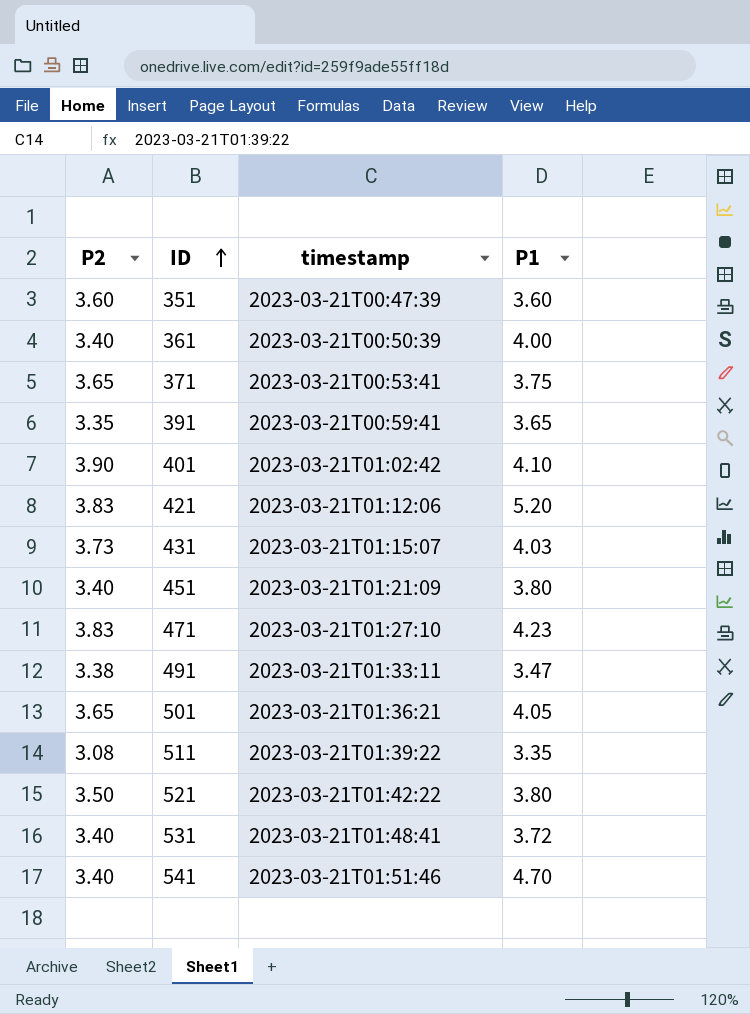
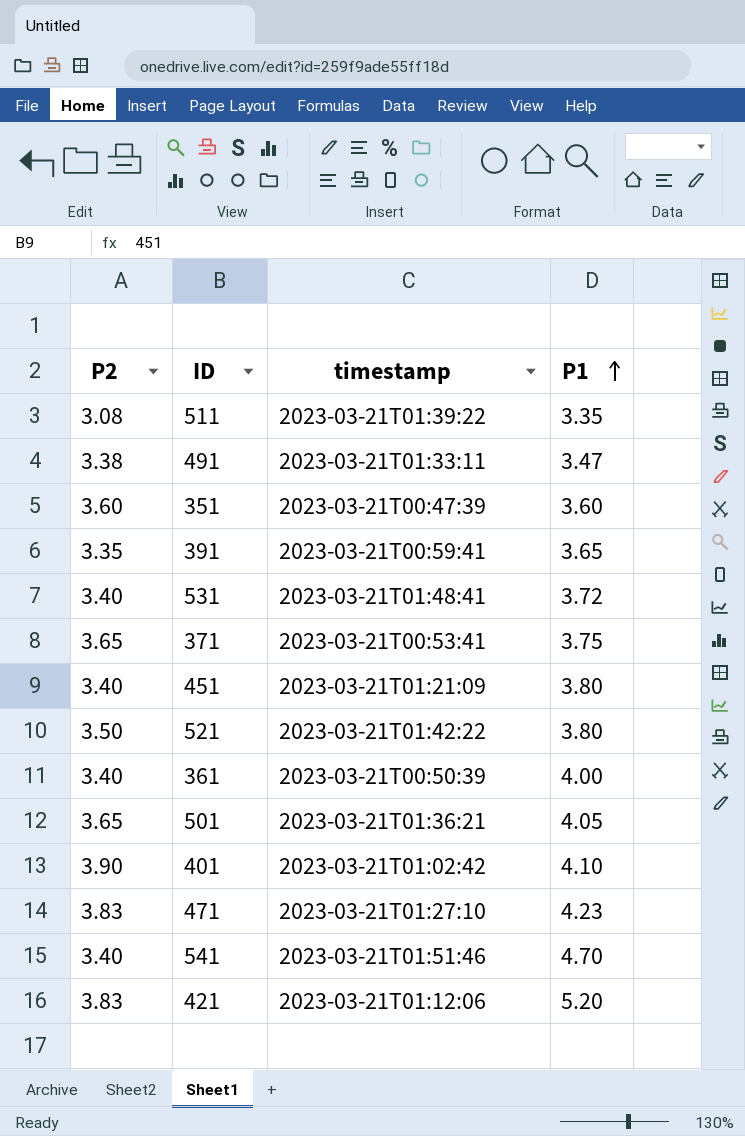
row order: ID ascending -> P1 ascending
row 431: 3.73 | 2023-03-21T01:15:07 | 4.03 -> none

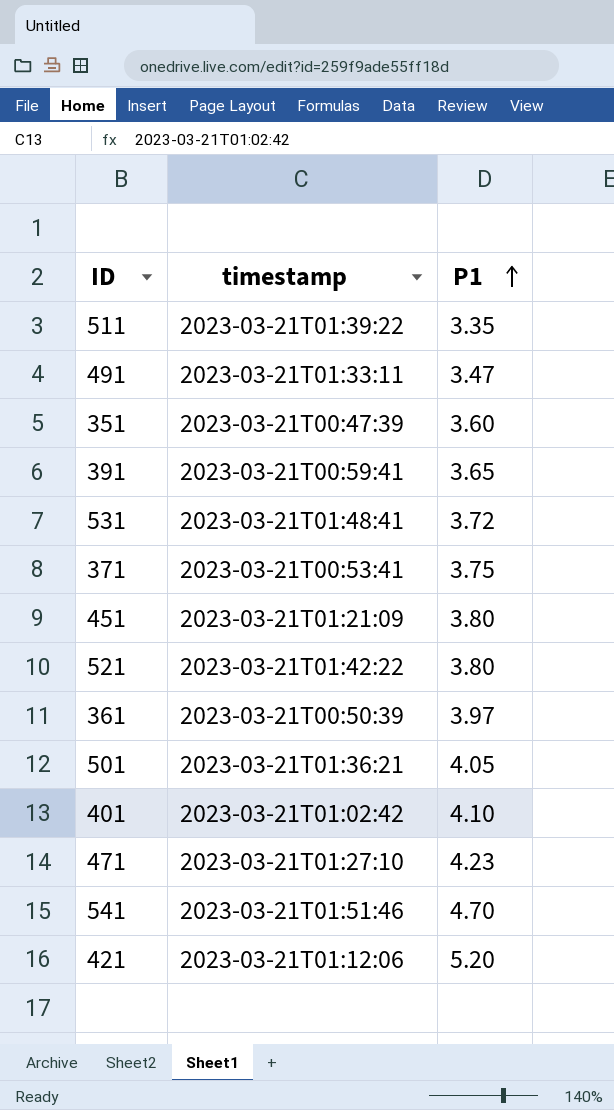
column P2 | position: 1 -> none
361 | P1: 4.00 -> 3.97

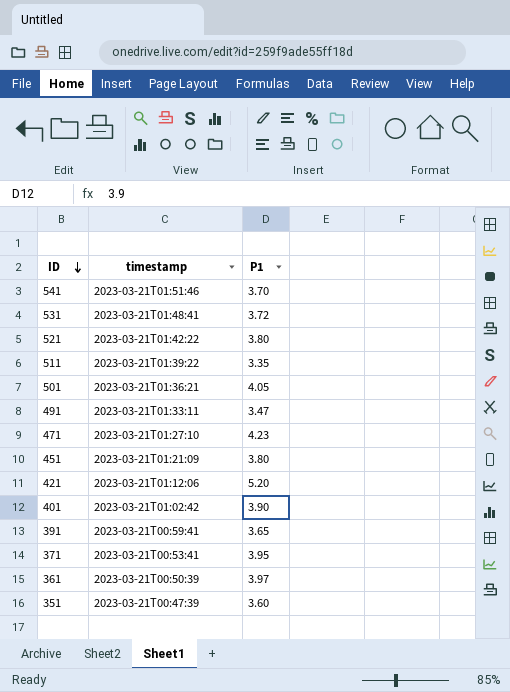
row order: P1 ascending -> ID descending
541 | P1: 4.70 -> 3.70
401 | P1: 4.10 -> 3.90
371 | P1: 3.75 -> 3.95

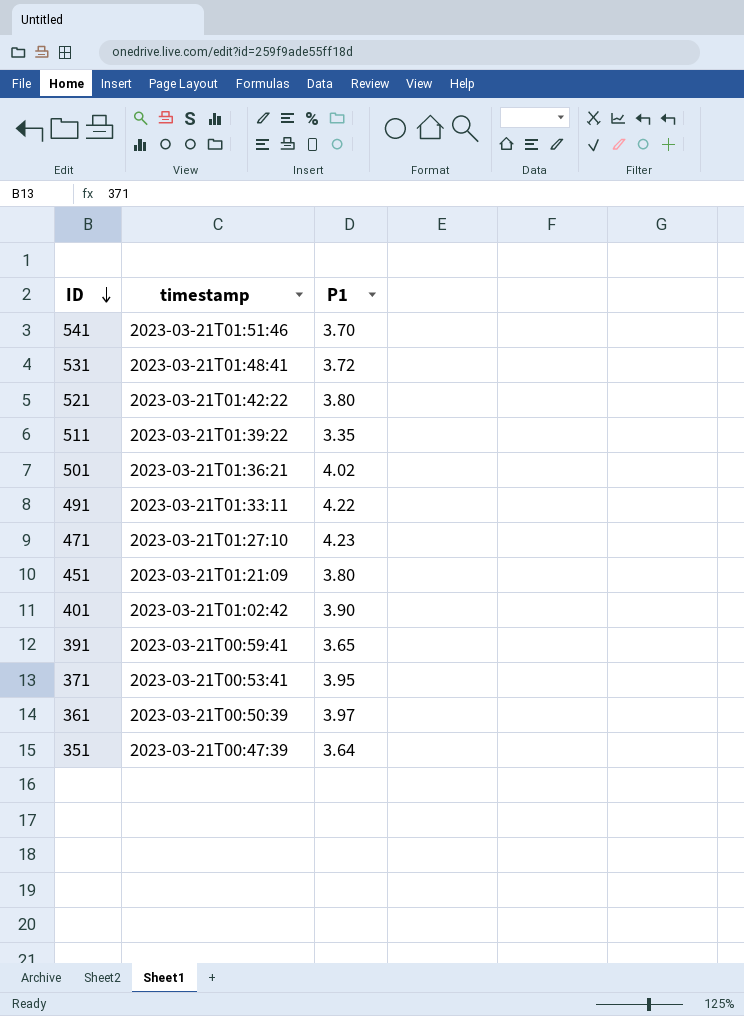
row 421: 2023-03-21T01:12:06 | 5.20 -> none
501 | P1: 4.05 -> 4.02
491 | P1: 3.47 -> 4.22
351 | P1: 3.60 -> 3.64

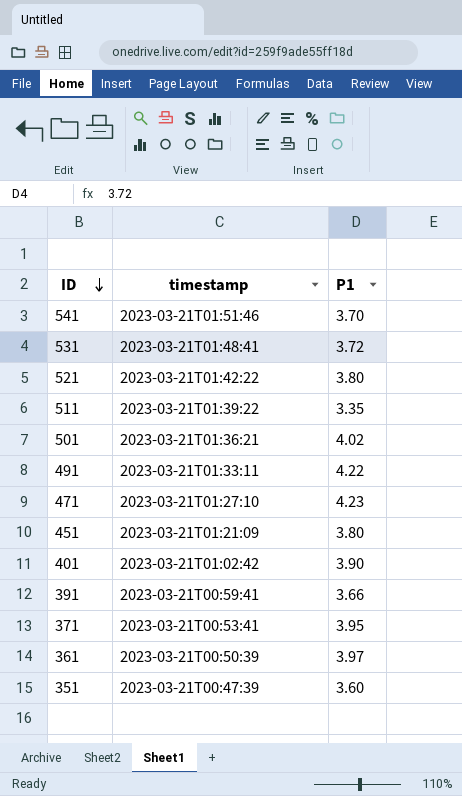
391 | P1: 3.65 -> 3.66
351 | P1: 3.64 -> 3.60

